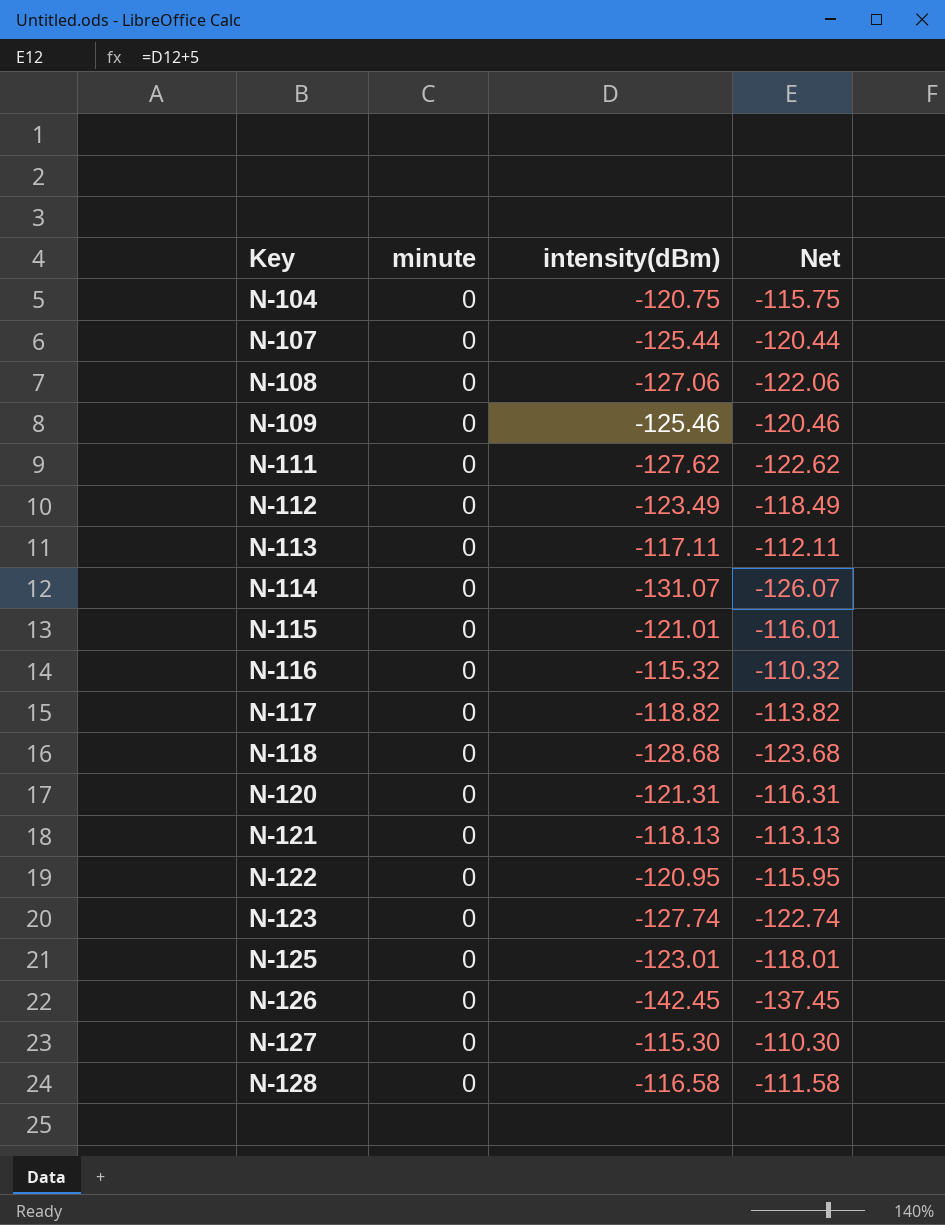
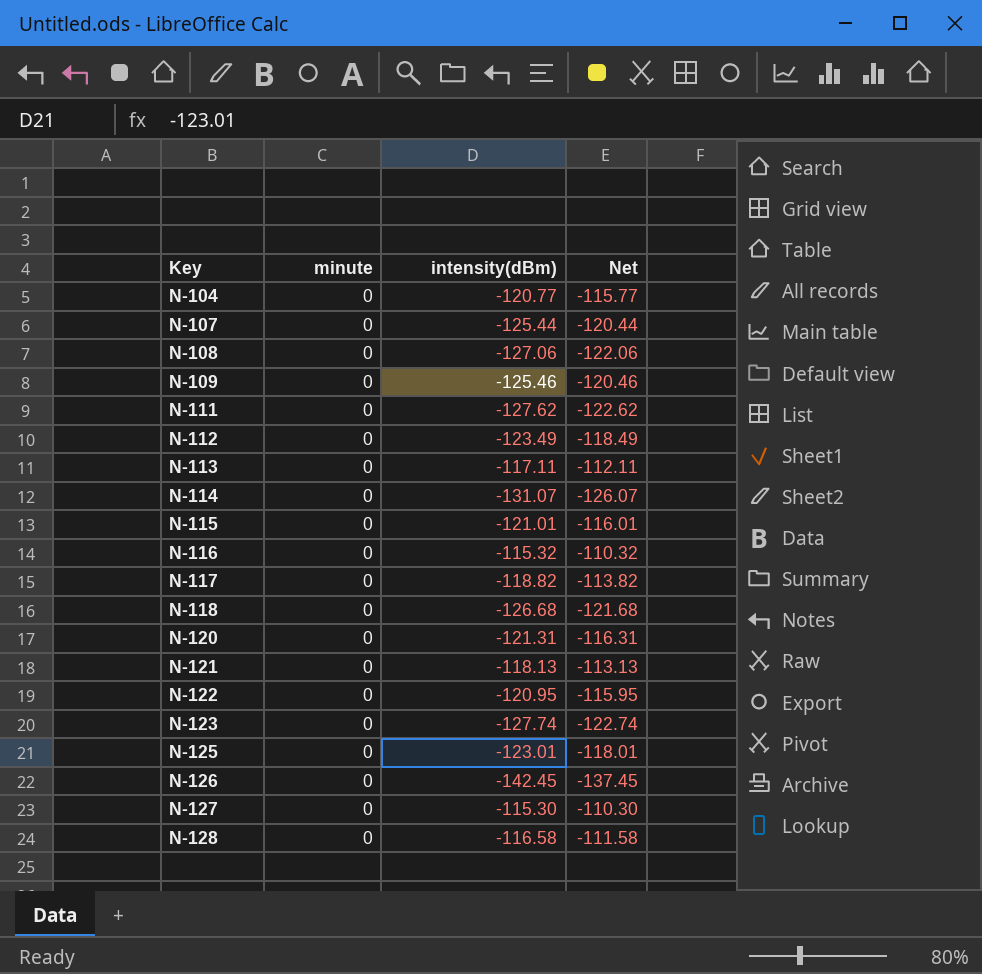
N-104 | intensity(dBm): -120.75 -> -120.77
N-104 | Net: -115.75 -> -115.77
N-118 | intensity(dBm): -128.68 -> -126.68
N-118 | Net: -123.68 -> -121.68

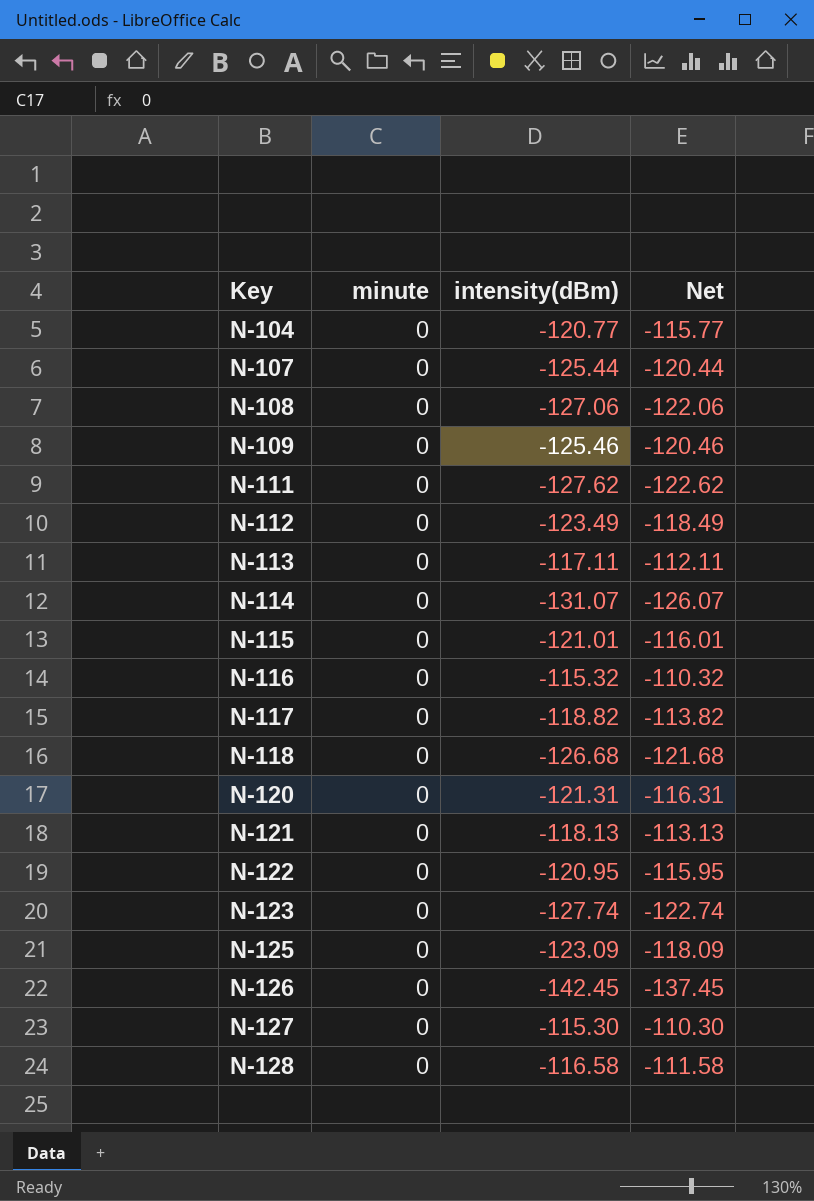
N-125 | intensity(dBm): -123.01 -> -123.09
N-125 | Net: -118.01 -> -118.09

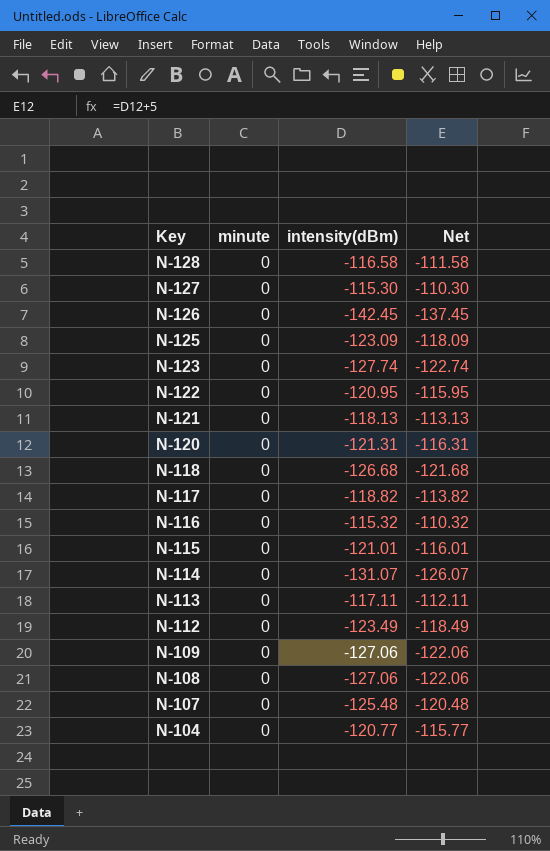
row order: Key ascending -> Key descending
row N-111: 0 | -127.62 | -122.62 -> none
N-109 | intensity(dBm): -125.46 -> -127.06
N-109 | Net: -120.46 -> -122.06
N-107 | intensity(dBm): -125.44 -> -125.48
N-107 | Net: -120.44 -> -120.48

